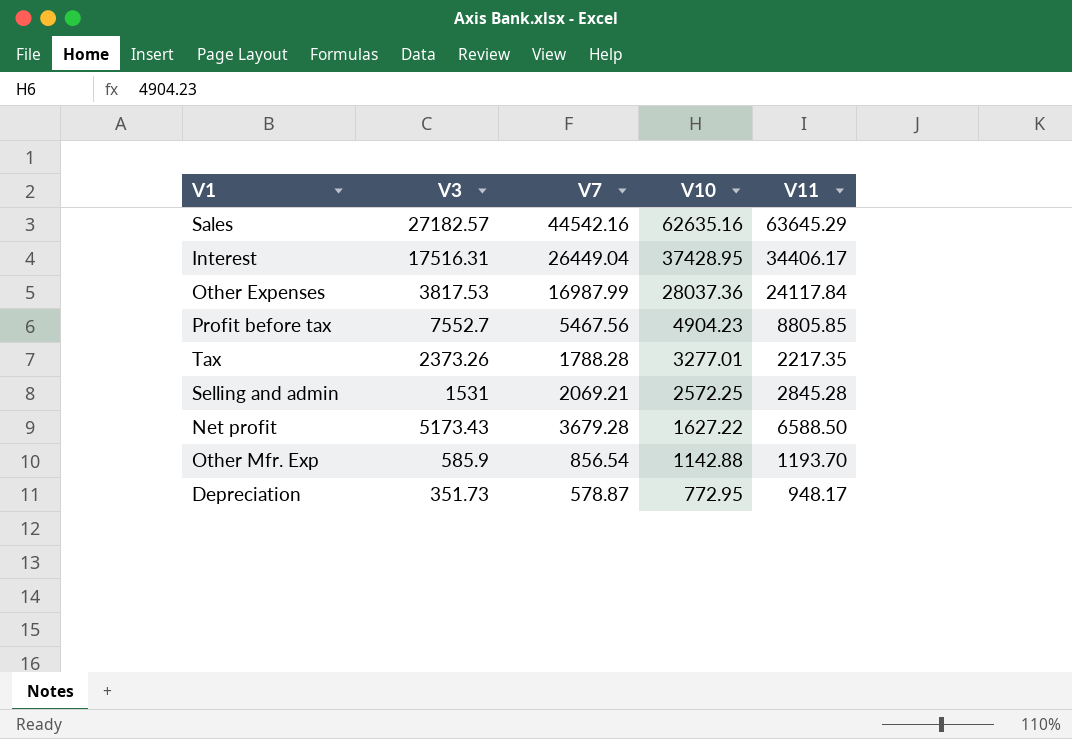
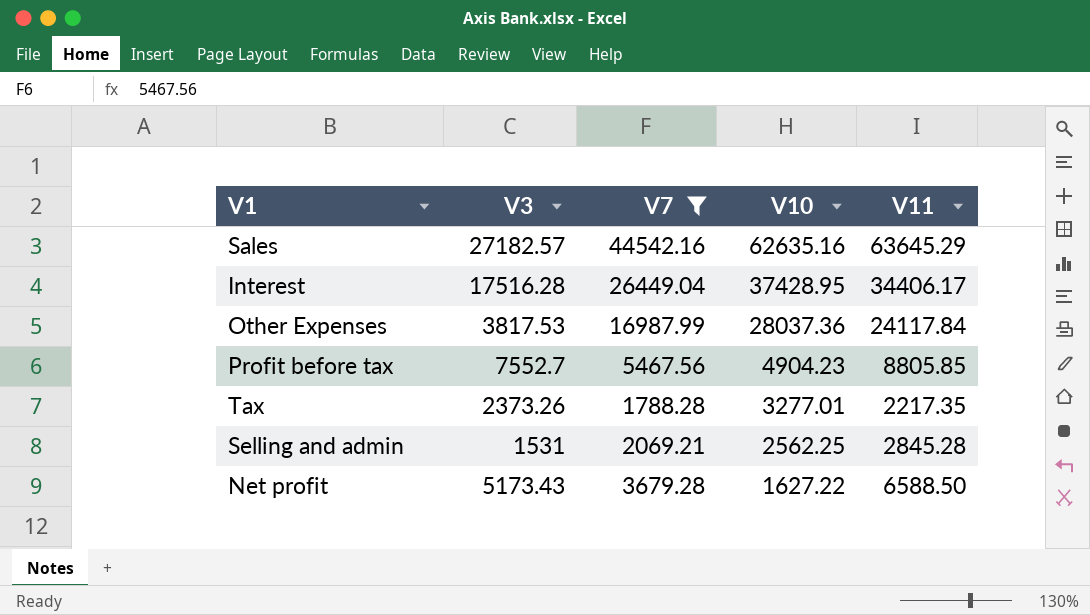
filter: none -> V7 >= 1788.28
Interest | V3: 17516.31 -> 17516.28
Selling and admin | V10: 2572.25 -> 2562.25

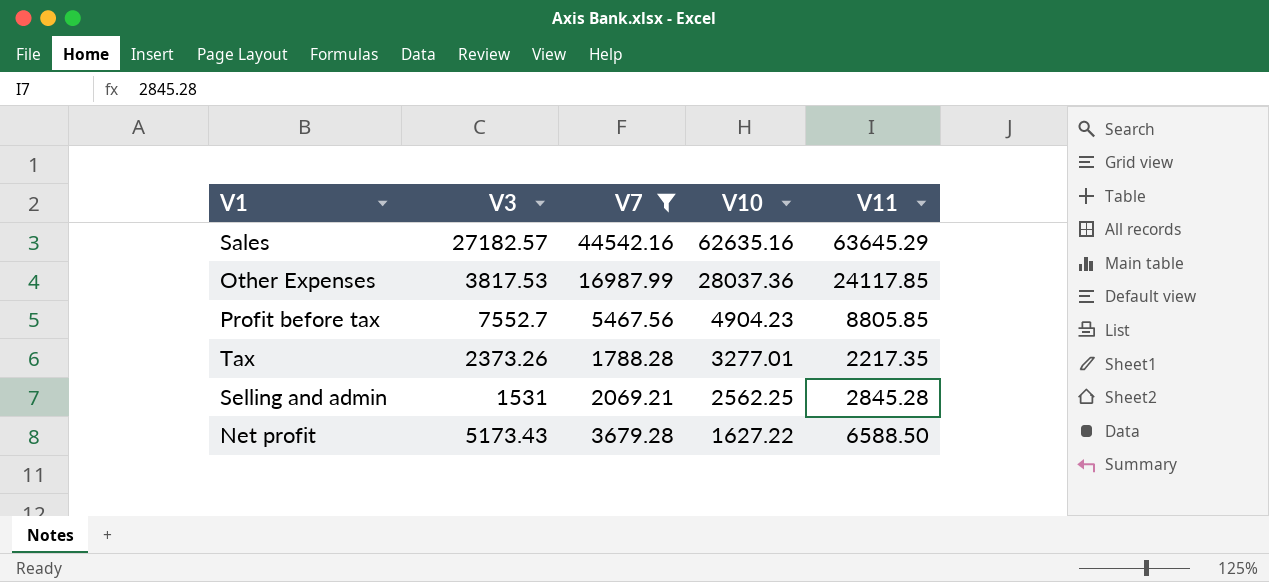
row Interest: 17516.28 | 26449.04 | 37428.95 | 34406.17 -> none
Other Expenses | V11: 24117.84 -> 24117.85

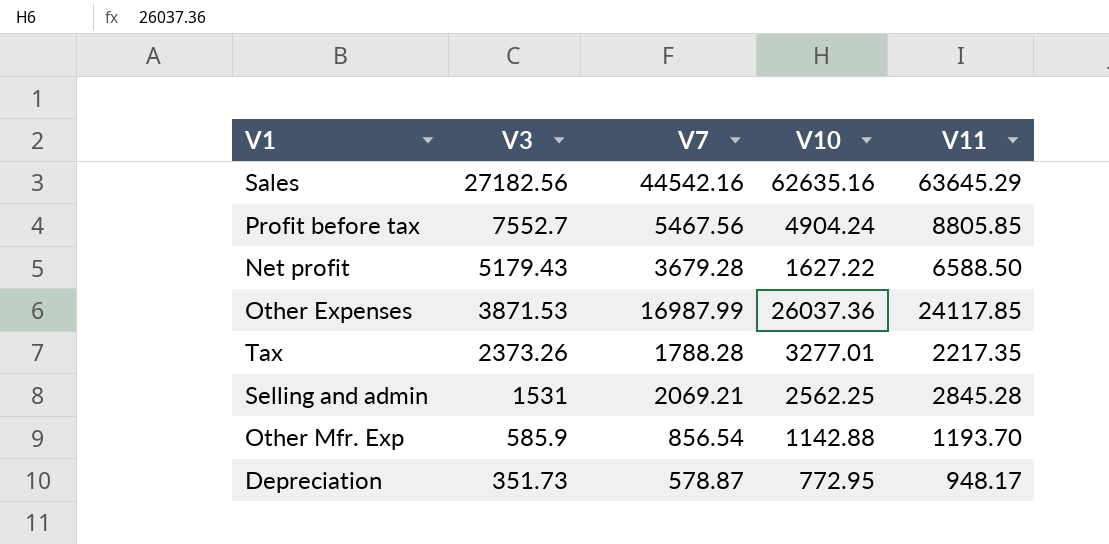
filter: V7 >= 1788.28 -> none
row order: V10 descending -> V3 descending
Sales | V3: 27182.57 -> 27182.56
Profit before tax | V10: 4904.23 -> 4904.24
Net profit | V3: 5173.43 -> 5179.43
Other Expenses | V3: 3817.53 -> 3871.53
Other Expenses | V10: 28037.36 -> 26037.36

